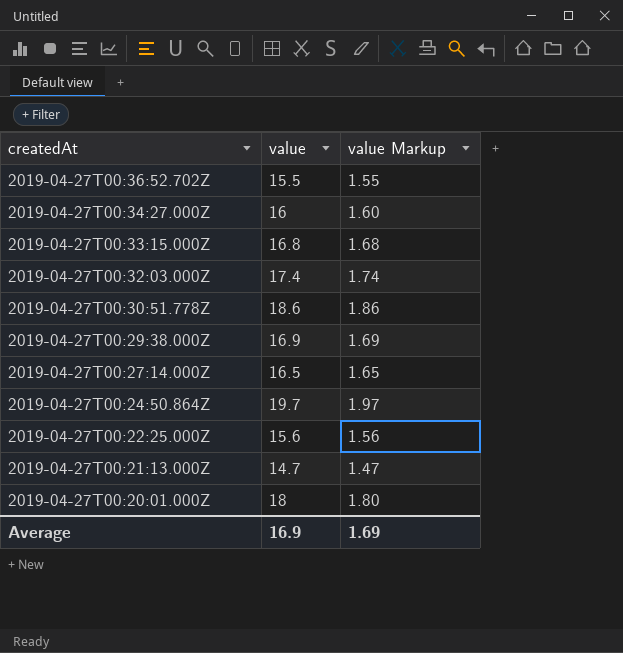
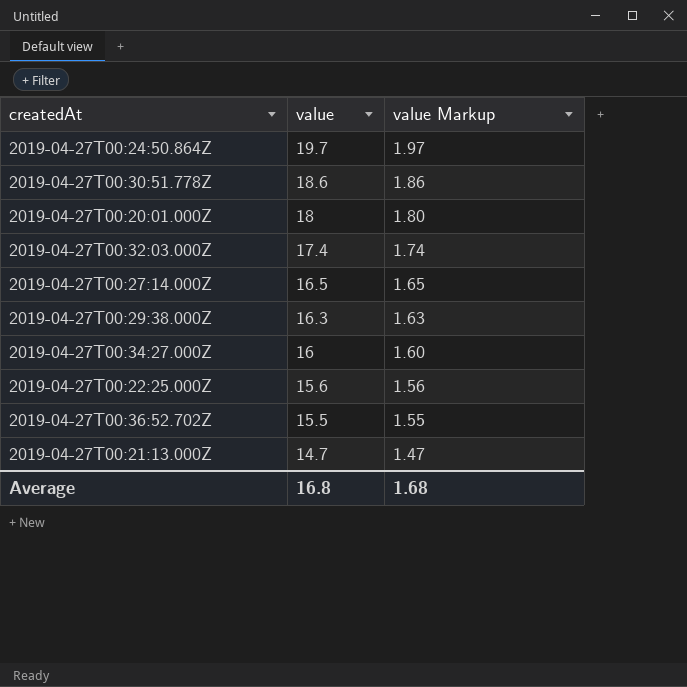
row order: createdAt descending -> value descending
row 2019-04-27T00:33:15.000Z: 16.8 | 1.68 -> none
2019-04-27T00:29:38.000Z | value: 16.9 -> 16.3
2019-04-27T00:29:38.000Z | value Markup: 1.69 -> 1.63
Average | value: 16.9 -> 16.8
Average | value Markup: 1.69 -> 1.68

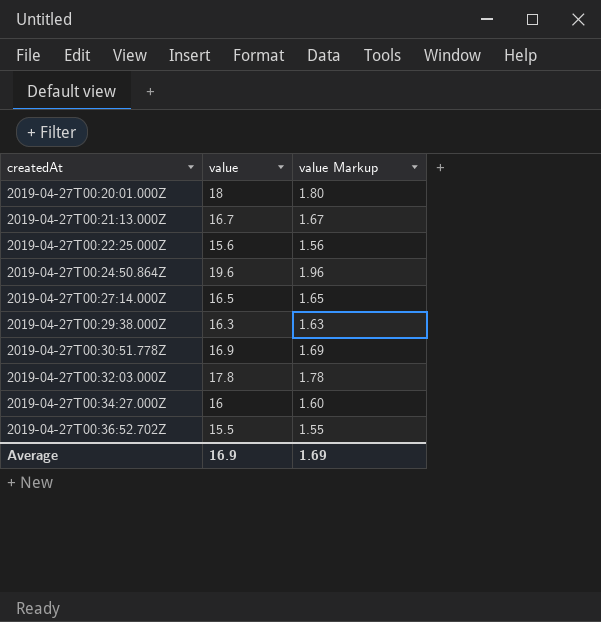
row order: value descending -> createdAt ascending
2019-04-27T00:21:13.000Z | value: 14.7 -> 16.7
2019-04-27T00:21:13.000Z | value Markup: 1.47 -> 1.67
2019-04-27T00:24:50.864Z | value: 19.7 -> 19.6
2019-04-27T00:24:50.864Z | value Markup: 1.97 -> 1.96
2019-04-27T00:30:51.778Z | value: 18.6 -> 16.9
2019-04-27T00:30:51.778Z | value Markup: 1.86 -> 1.69
2019-04-27T00:32:03.000Z | value: 17.4 -> 17.8
2019-04-27T00:32:03.000Z | value Markup: 1.74 -> 1.78
Average | value: 16.8 -> 16.9
Average | value Markup: 1.68 -> 1.69

